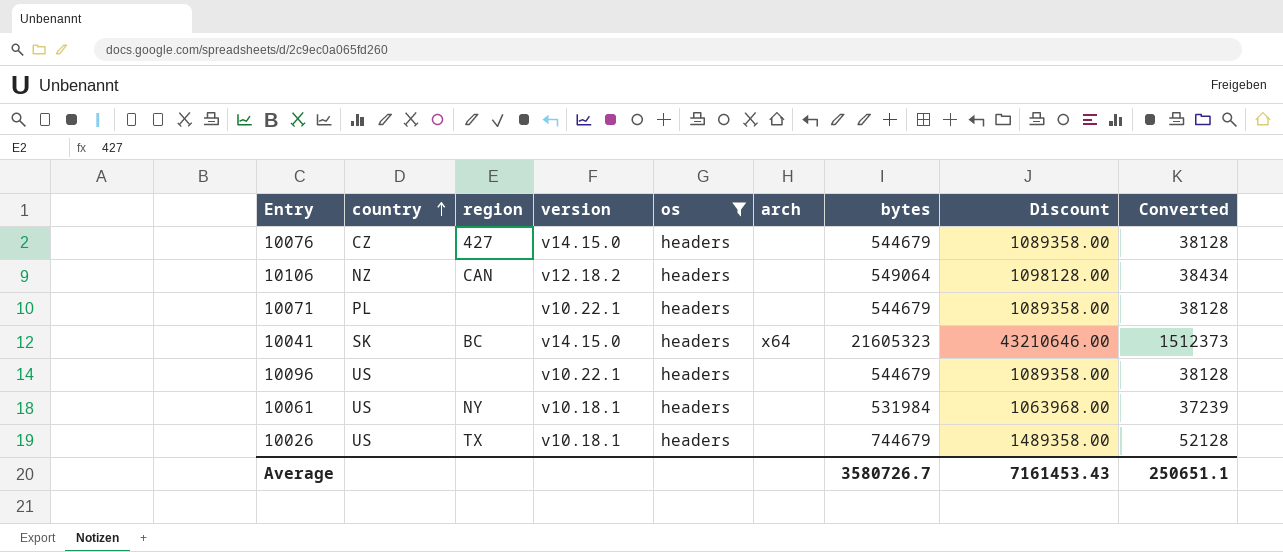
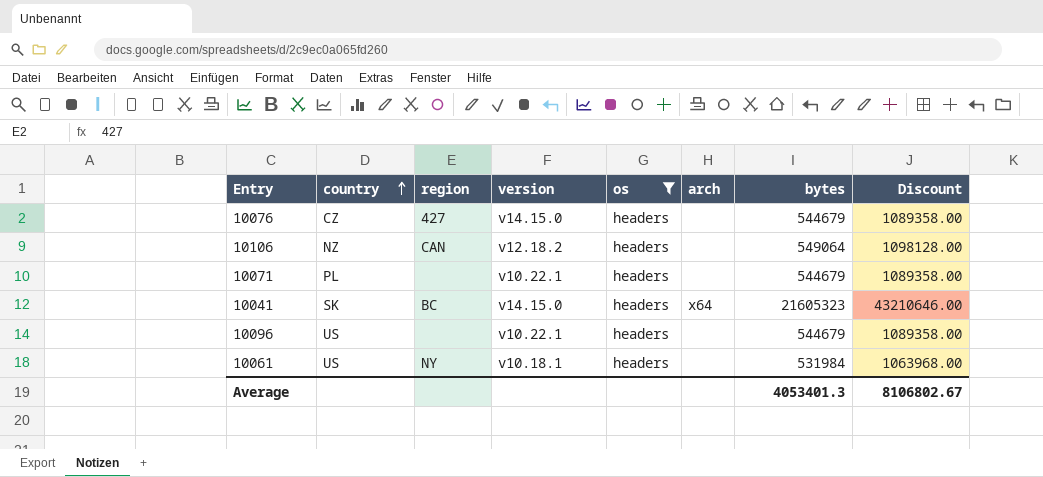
column Converted | formula: [bytes] * 0.07 -> none
row 10026: US | TX | v10.18.1 | headers | none | 744679 | 1489358.00 | 52128 -> none
Average | bytes: 3580726.7 -> 4053401.3
Average | Discount: 7161453.43 -> 8106802.67

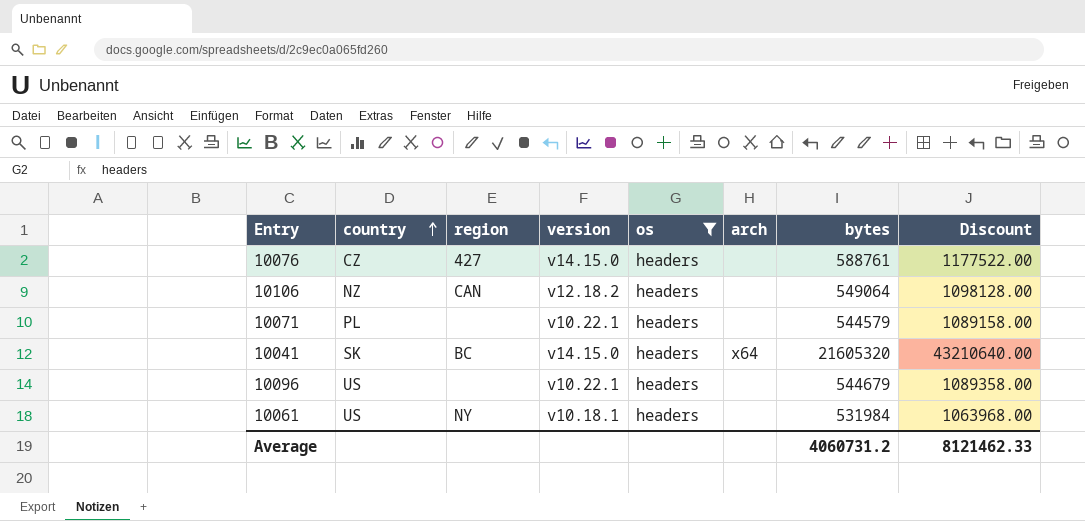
10076 | bytes: 544679 -> 588761
10076 | Discount: 1089358.00 -> 1177522.00
10071 | bytes: 544679 -> 544579
10071 | Discount: 1089358.00 -> 1089158.00
10041 | bytes: 21605323 -> 21605320
10041 | Discount: 43210646.00 -> 43210640.00
Average | bytes: 4053401.3 -> 4060731.2
Average | Discount: 8106802.67 -> 8121462.33

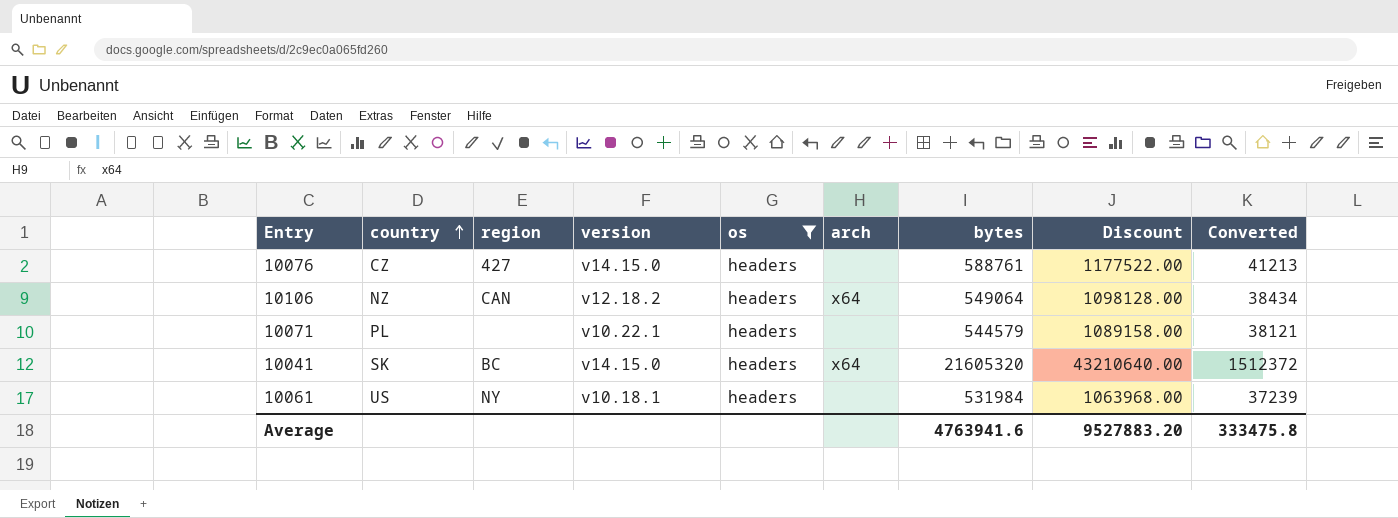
column Converted | formula: none -> [bytes] * 0.07
row 10096: US | none | v10.22.1 | headers | none | 544679 | 1089358.00 -> none
10106 | arch: none -> x64
Average | bytes: 4060731.2 -> 4763941.6
Average | Discount: 8121462.33 -> 9527883.20

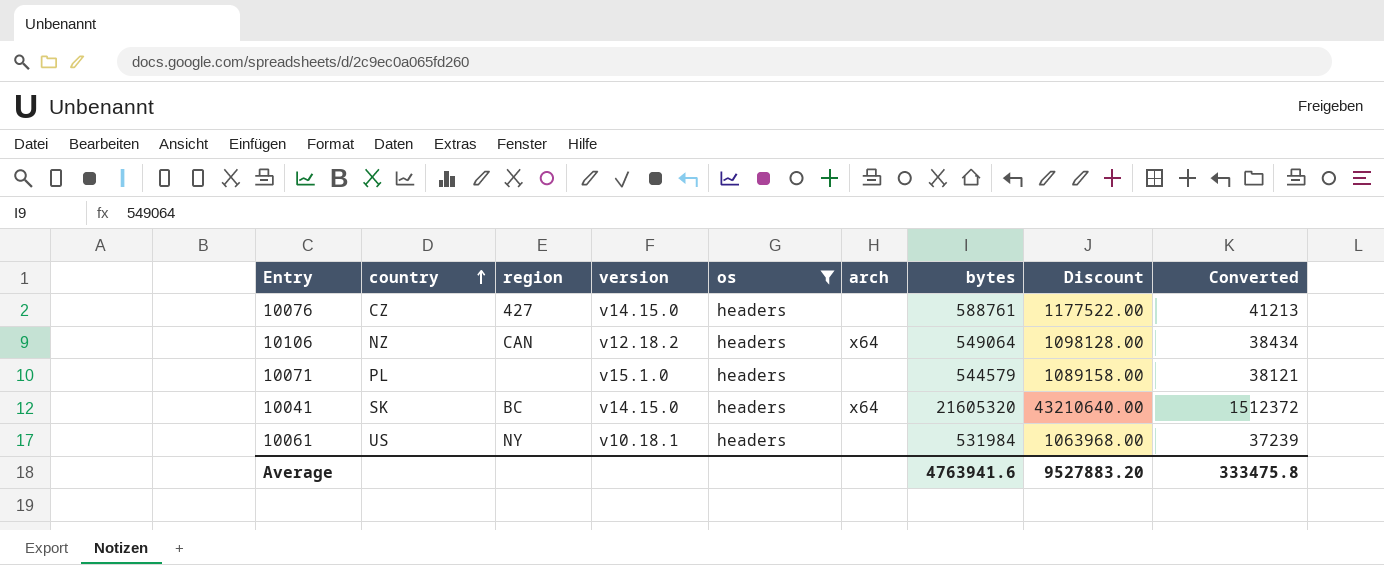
10071 | version: v10.22.1 -> v15.1.0

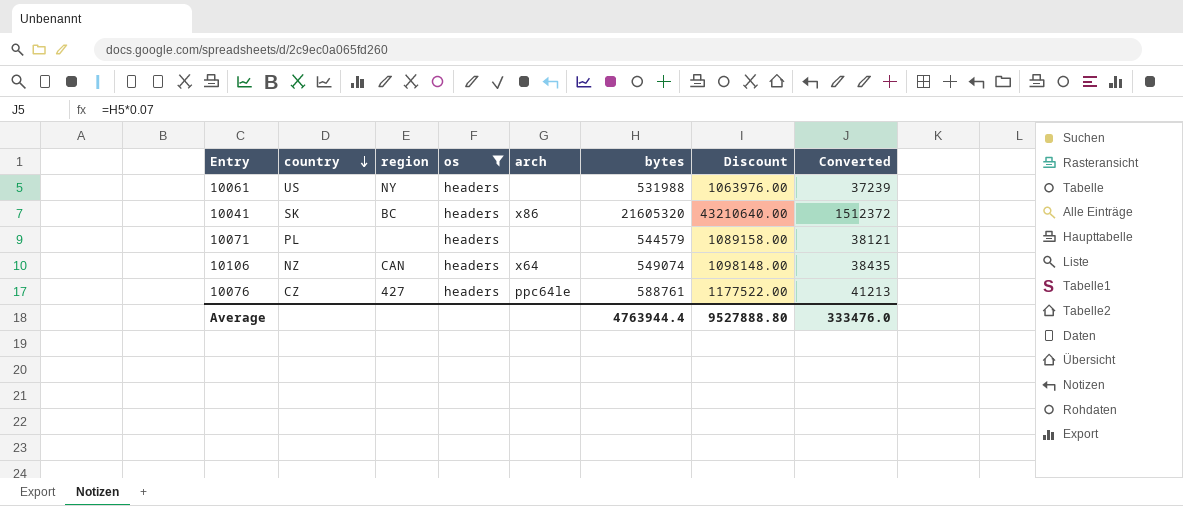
row order: country ascending -> country descending
column version | position: 4 -> none
10061 | bytes: 531984 -> 531988
10061 | Discount: 1063968.00 -> 1063976.00
10041 | arch: x64 -> x86
10106 | bytes: 549064 -> 549074
10106 | Discount: 1098128.00 -> 1098148.00
10106 | Converted: 38434 -> 38435
10076 | arch: none -> ppc64le
Average | bytes: 4763941.6 -> 4763944.4
Average | Discount: 9527883.20 -> 9527888.80
Average | Converted: 333475.8 -> 333476.0

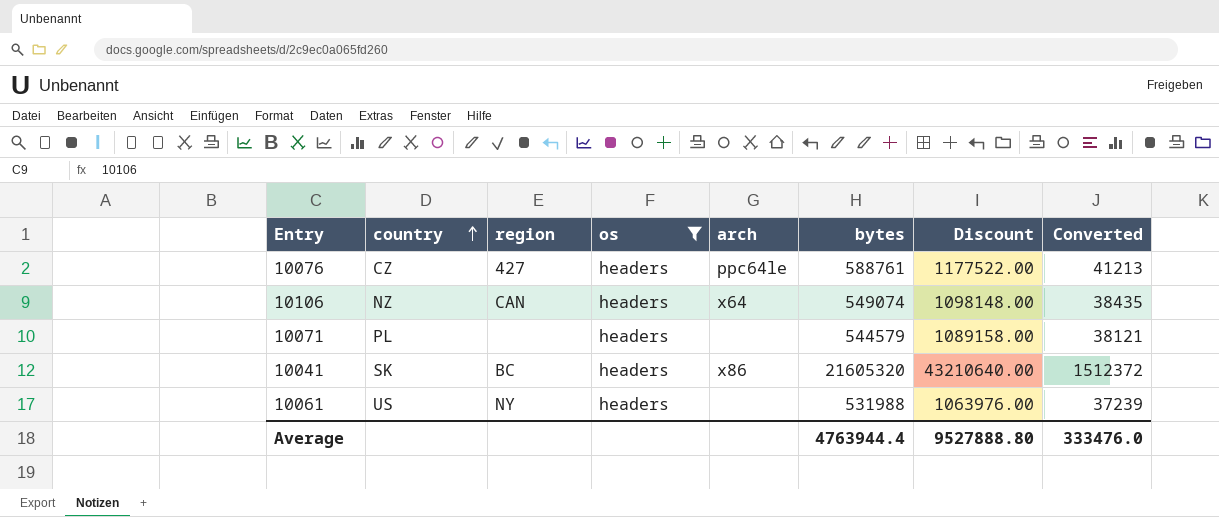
row order: country descending -> country ascending

